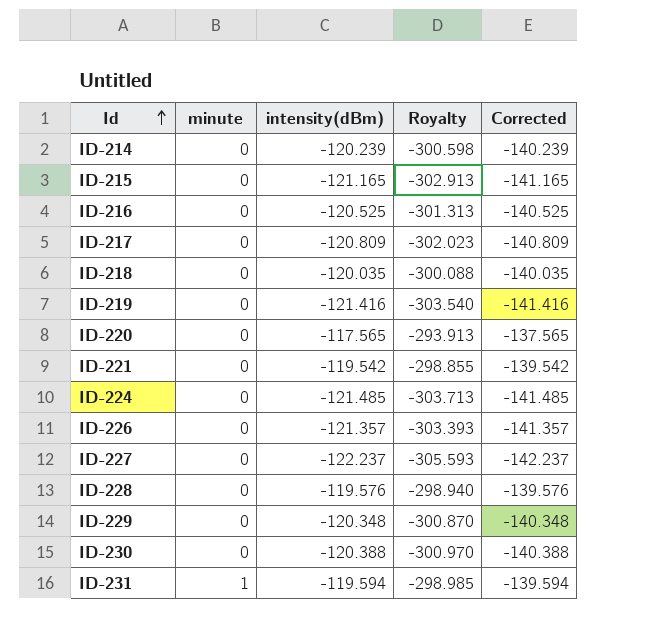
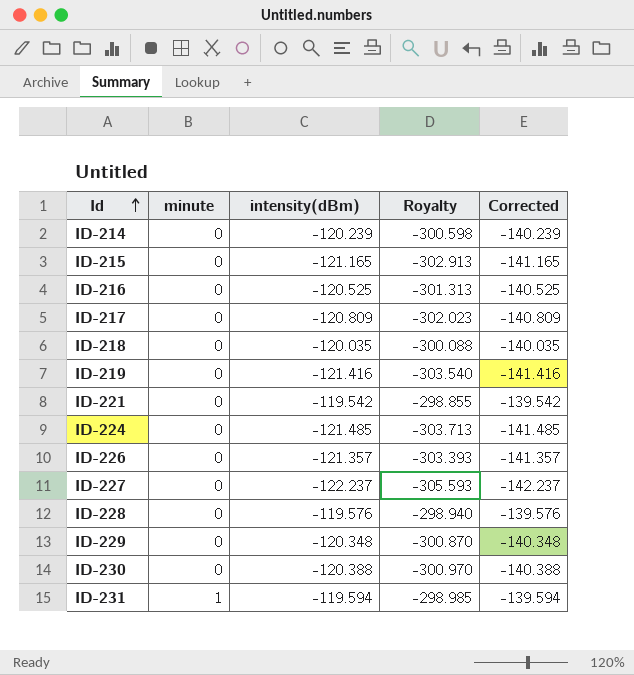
row ID-220: 0 | -117.565 | -293.913 | -137.565 -> none

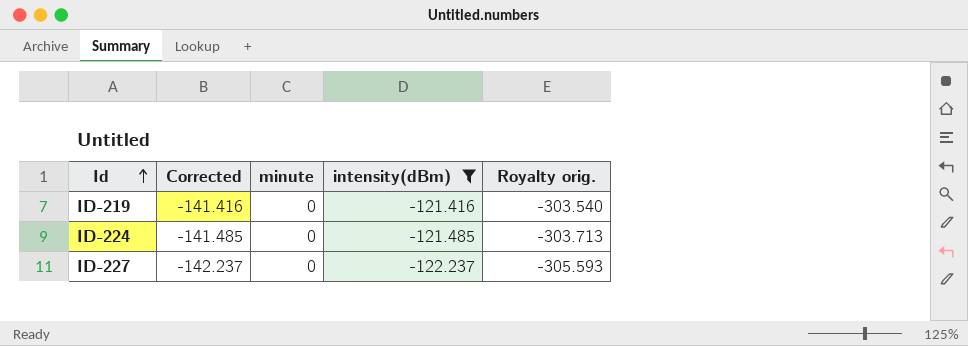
filter: none -> intensity(dBm) <= -121.416
column Corrected | position: 5 -> 2
column name: Royalty -> Royalty orig.

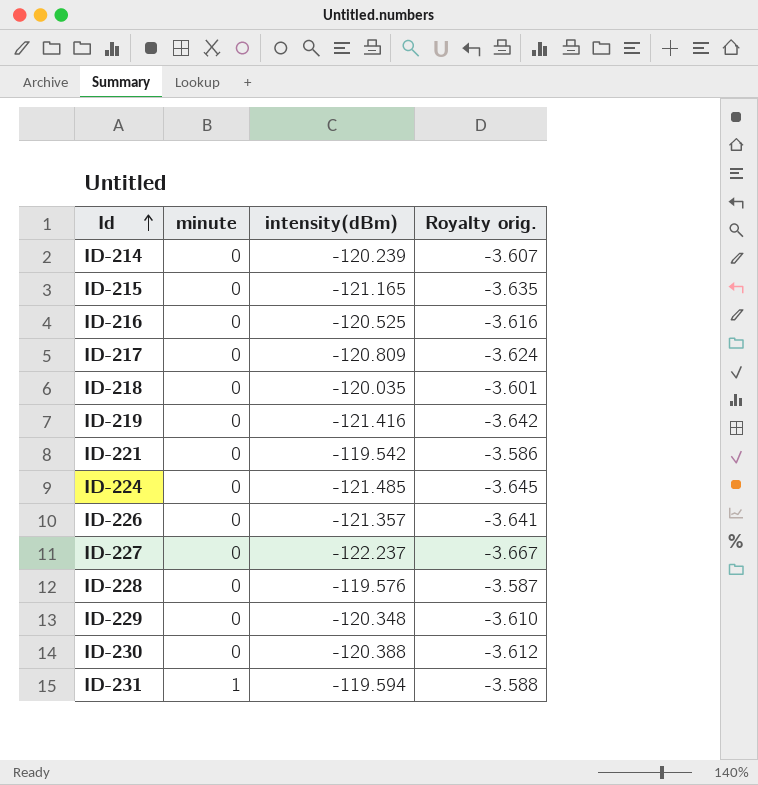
filter: intensity(dBm) <= -121.416 -> none
column Corrected | formula: [intensity(dBm)] - 20 -> none
column Royalty orig. | formula: [intensity(dBm)] * 2.5 -> [intensity(dBm)] * 0.03

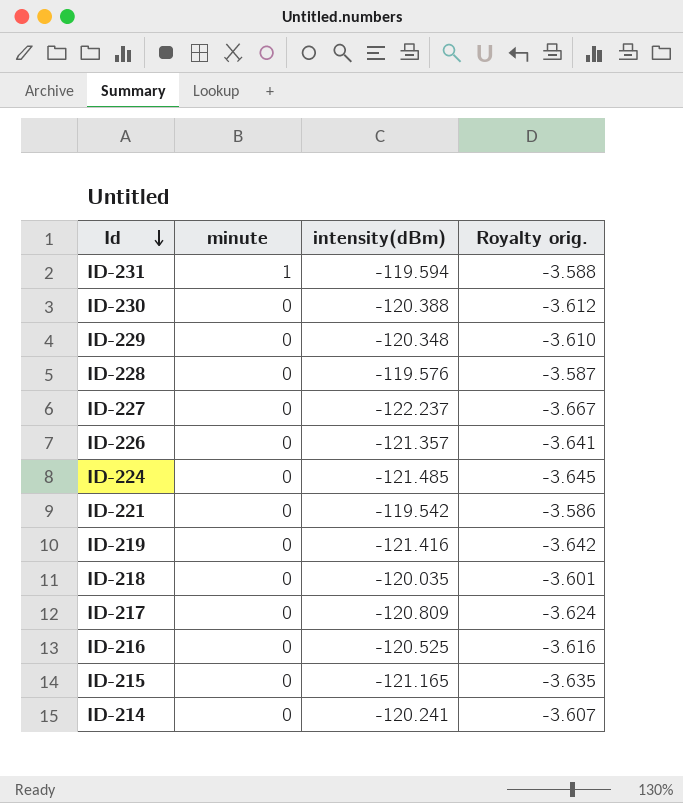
row order: Id ascending -> Id descending
ID-214 | intensity(dBm): -120.239 -> -120.241

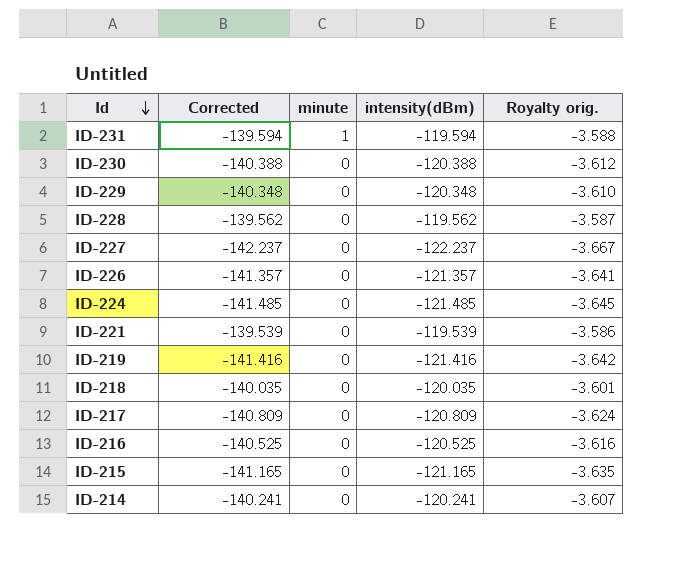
column Corrected | formula: none -> [intensity(dBm)] - 20
ID-228 | intensity(dBm): -119.576 -> -119.562
ID-221 | intensity(dBm): -119.542 -> -119.539

